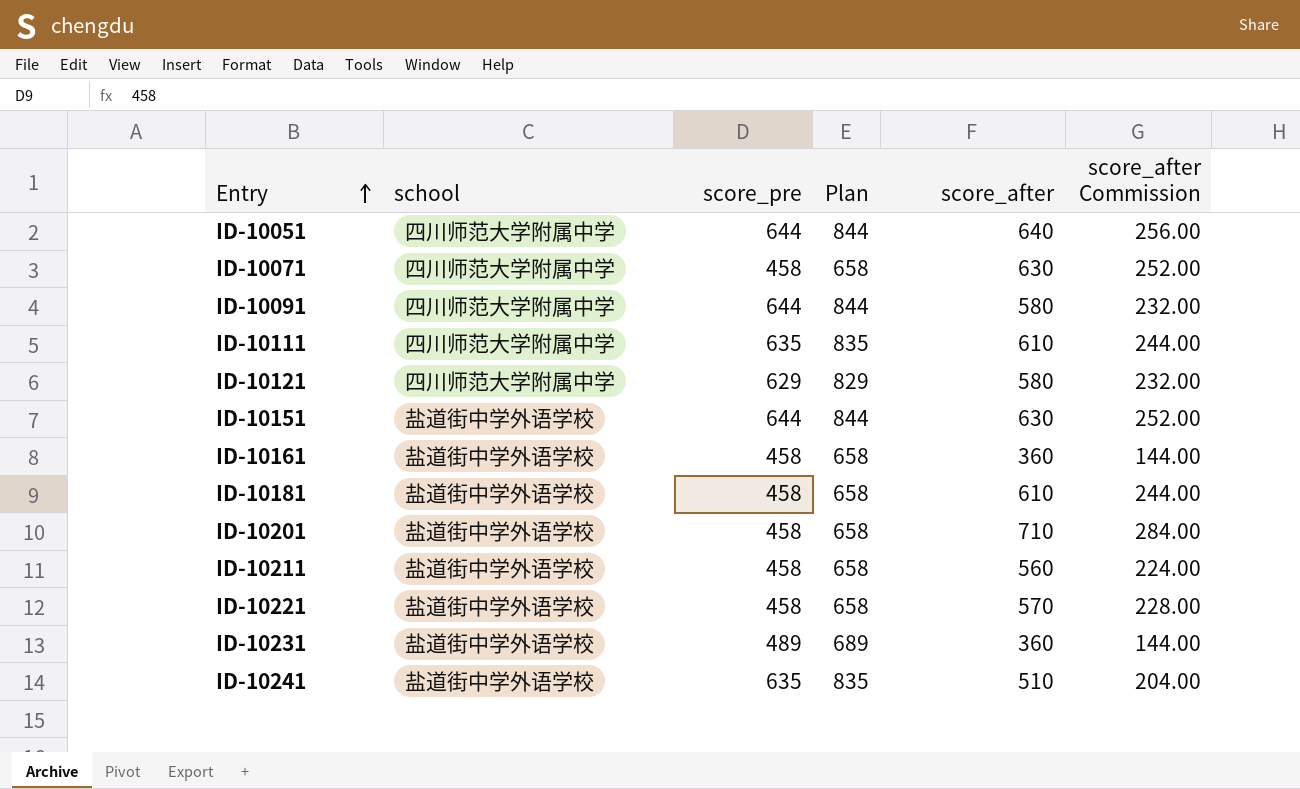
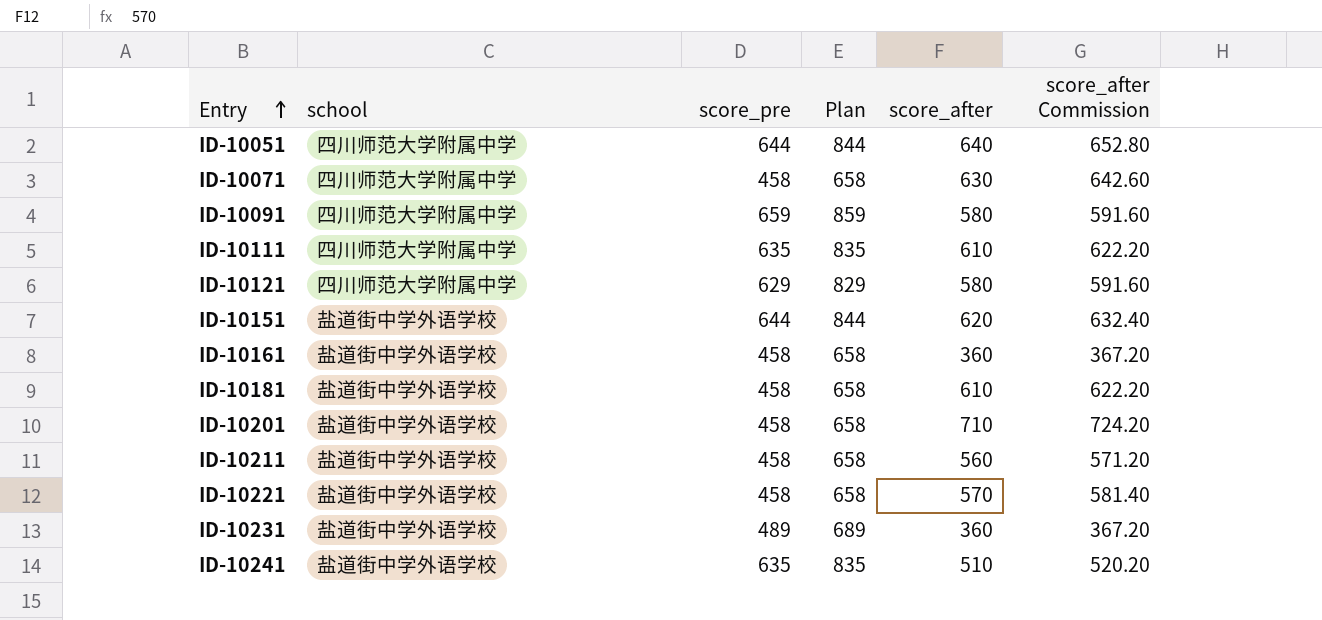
column score_after Commission | formula: [score_after] * 0.4 -> [score_after] * 1.02
ID-10091 | score_pre: 644 -> 659
ID-10091 | Plan: 844 -> 859
ID-10151 | score_after: 630 -> 620

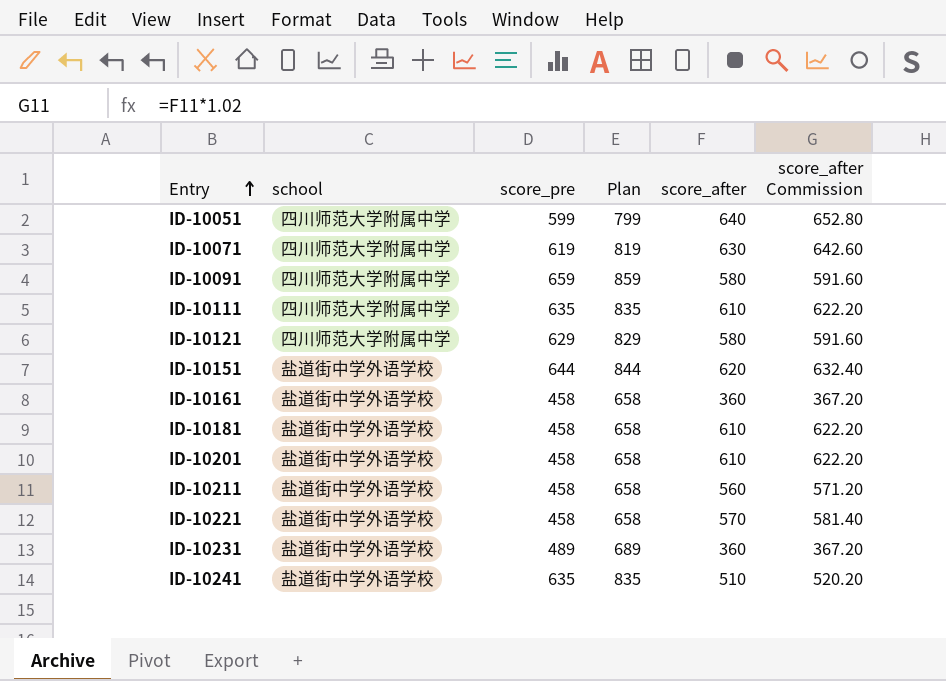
ID-10051 | score_pre: 644 -> 599
ID-10051 | Plan: 844 -> 799
ID-10071 | score_pre: 458 -> 619
ID-10071 | Plan: 658 -> 819
ID-10201 | score_after: 710 -> 610
ID-10201 | score_after Commission: 724.20 -> 622.20

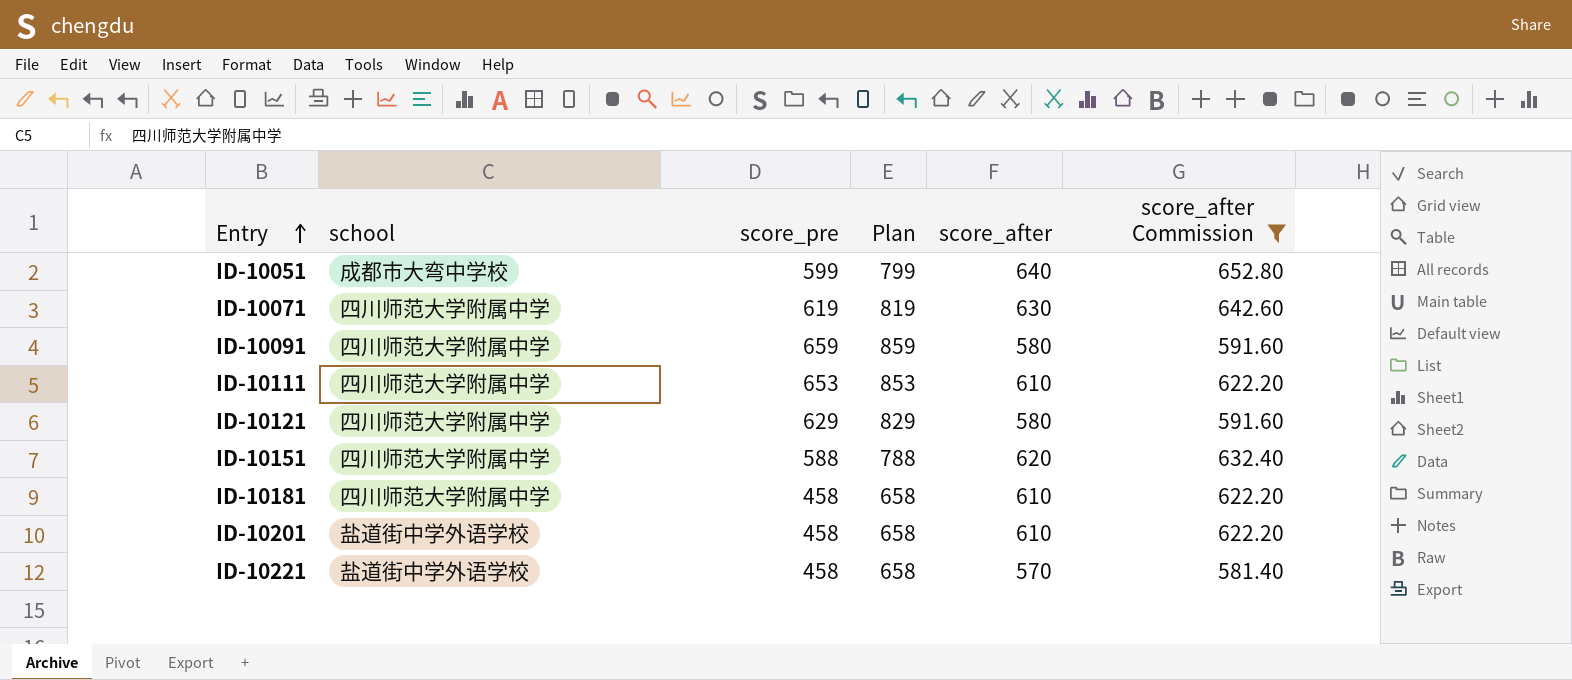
filter: none -> score_after Commission >= 581.40
ID-10051 | school: 四川师范大学附属中学 -> 成都市大弯中学校
ID-10111 | score_pre: 635 -> 653
ID-10111 | Plan: 835 -> 853
ID-10151 | school: 盐道街中学外语学校 -> 四川师范大学附属中学
ID-10151 | score_pre: 644 -> 588
ID-10151 | Plan: 844 -> 788
ID-10181 | school: 盐道街中学外语学校 -> 四川师范大学附属中学

